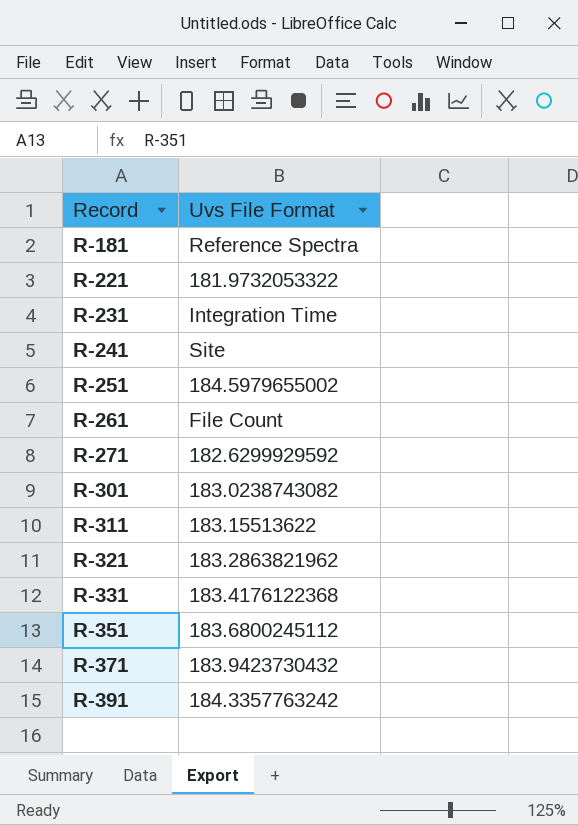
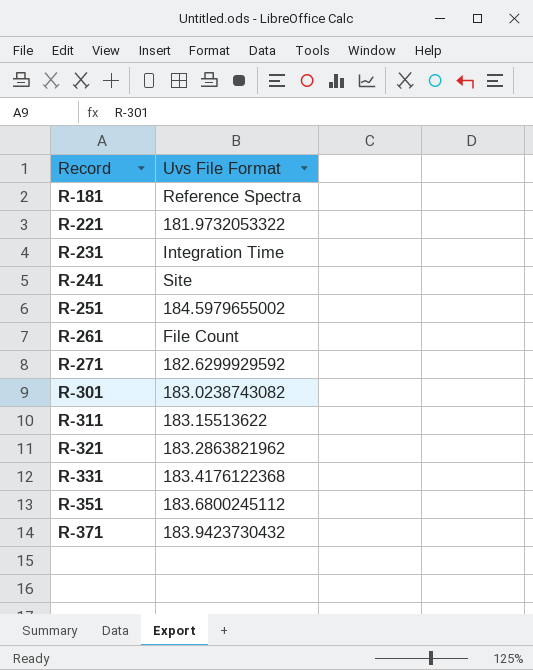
row R-391: 184.3357763242 -> none

